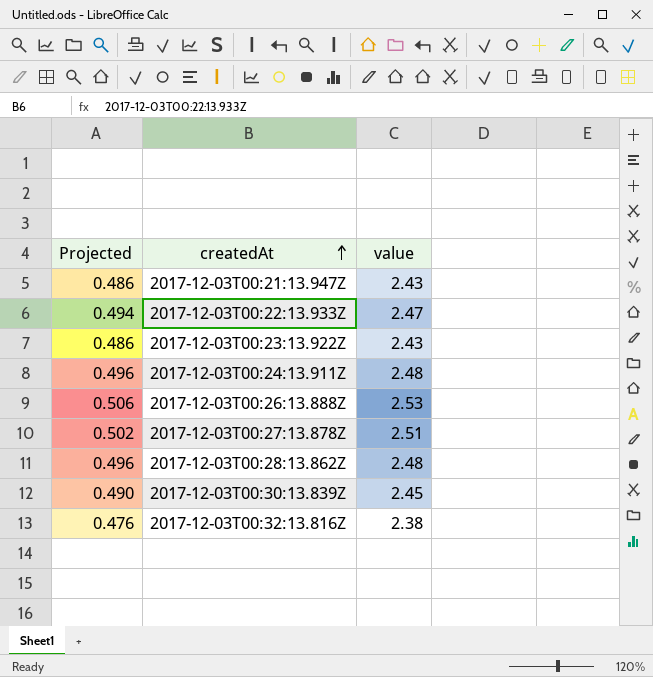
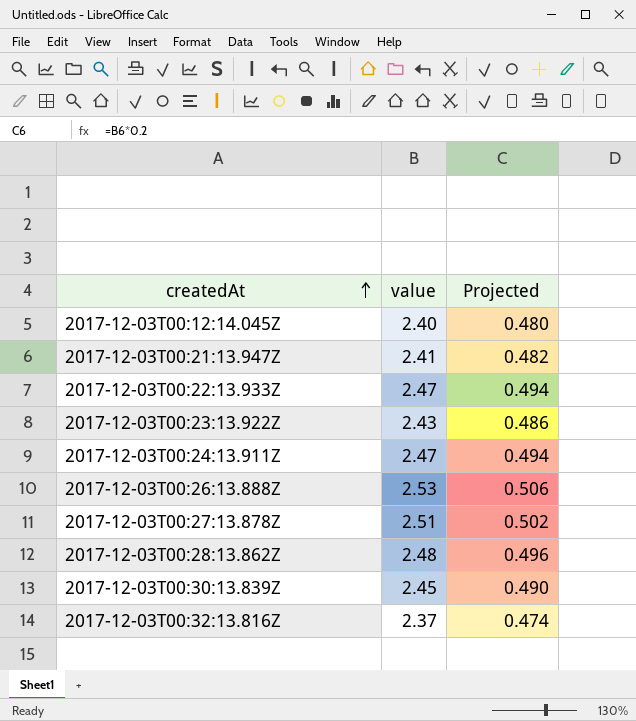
column Projected | position: 1 -> 3
row 2017-12-03T00:12:14.045Z: none -> 2.40 | 0.480
2017-12-03T00:21:13.947Z | value: 2.43 -> 2.41
2017-12-03T00:21:13.947Z | Projected: 0.486 -> 0.482
2017-12-03T00:24:13.911Z | value: 2.48 -> 2.47
2017-12-03T00:24:13.911Z | Projected: 0.496 -> 0.494
2017-12-03T00:32:13.816Z | value: 2.38 -> 2.37
2017-12-03T00:32:13.816Z | Projected: 0.476 -> 0.474

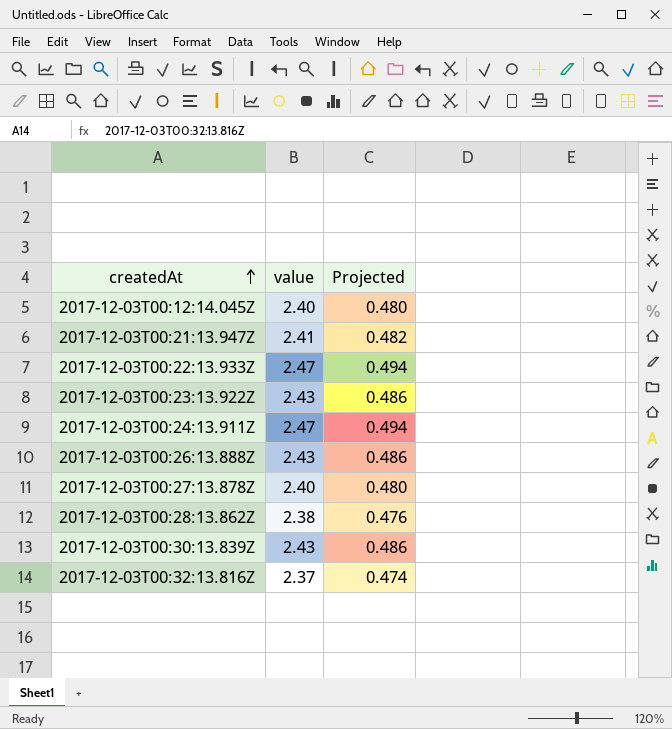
2017-12-03T00:26:13.888Z | value: 2.53 -> 2.43
2017-12-03T00:26:13.888Z | Projected: 0.506 -> 0.486
2017-12-03T00:27:13.878Z | value: 2.51 -> 2.40
2017-12-03T00:27:13.878Z | Projected: 0.502 -> 0.480
2017-12-03T00:28:13.862Z | value: 2.48 -> 2.38
2017-12-03T00:28:13.862Z | Projected: 0.496 -> 0.476
2017-12-03T00:30:13.839Z | value: 2.45 -> 2.43
2017-12-03T00:30:13.839Z | Projected: 0.490 -> 0.486

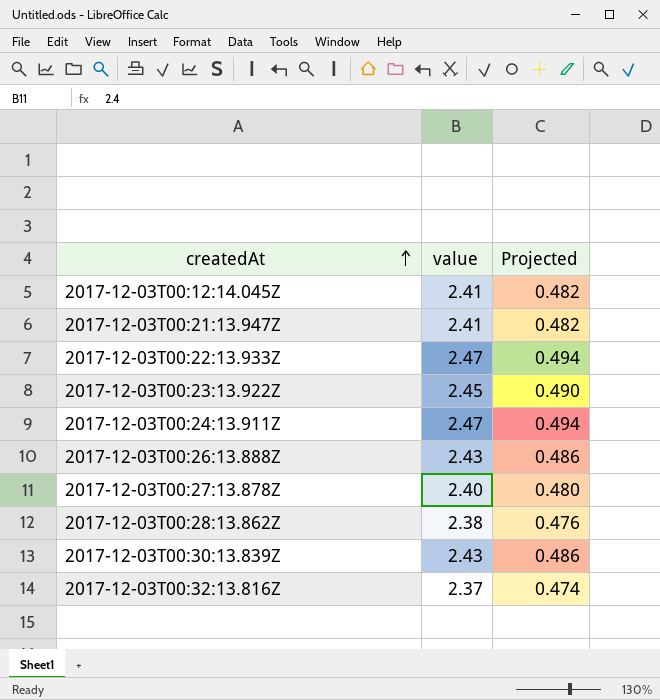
2017-12-03T00:12:14.045Z | value: 2.40 -> 2.41
2017-12-03T00:12:14.045Z | Projected: 0.480 -> 0.482
2017-12-03T00:23:13.922Z | value: 2.43 -> 2.45
2017-12-03T00:23:13.922Z | Projected: 0.486 -> 0.490

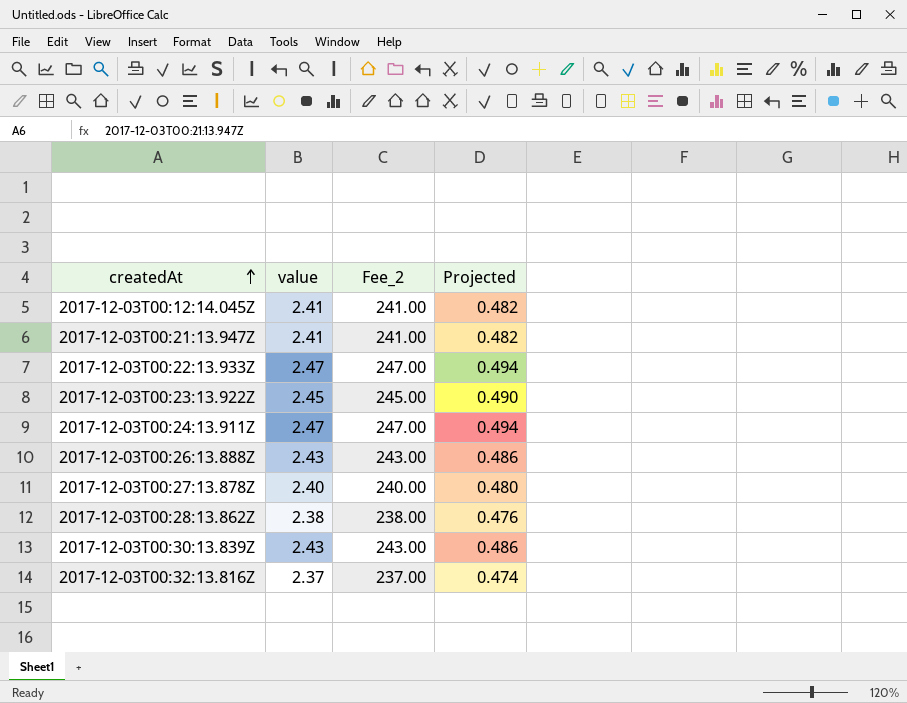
column Fee_2 | formula: none -> [value] * 100

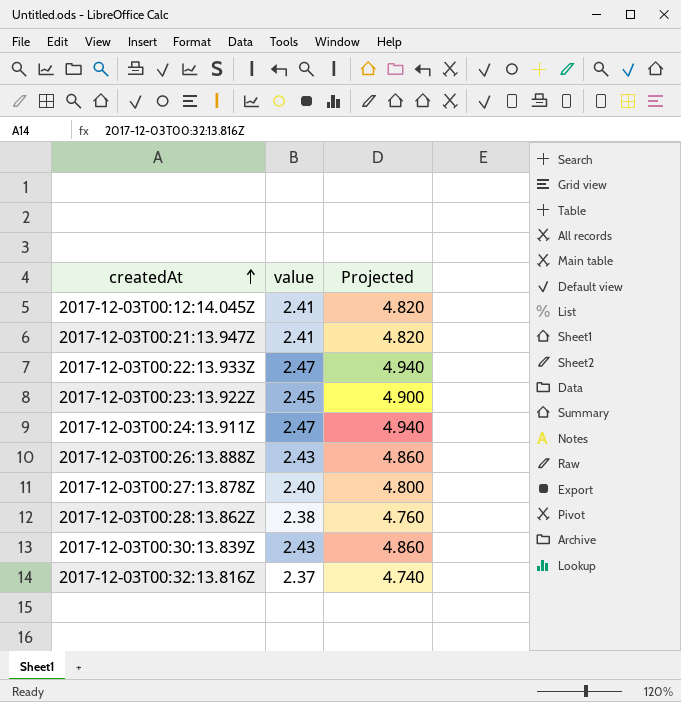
column Fee_2 | formula: [value] * 100 -> none
column Projected | formula: [value] * 0.2 -> [value] * 2

